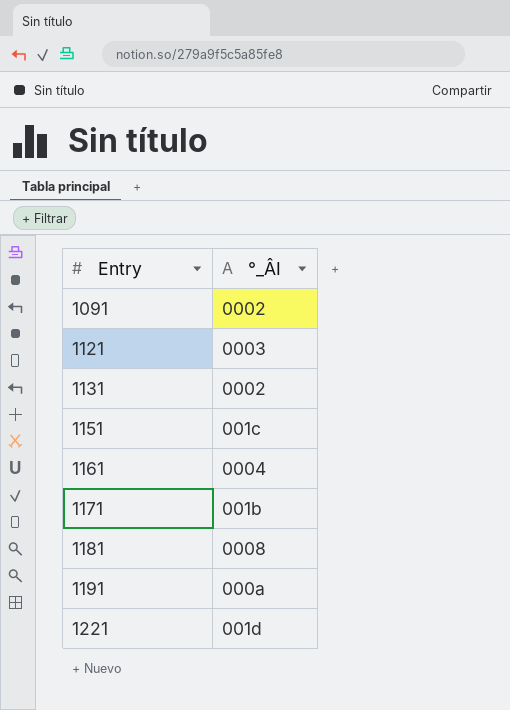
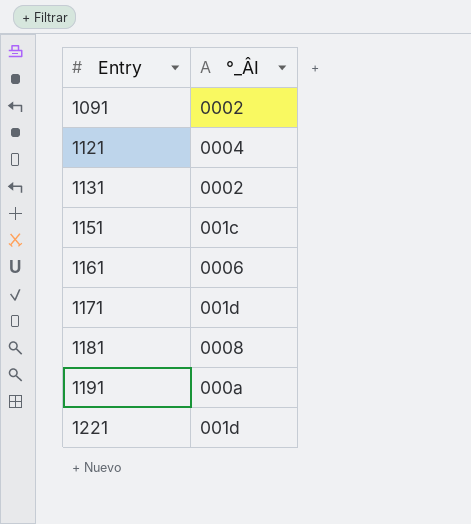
1121 | °_ÂI: 0003 -> 0004
1161 | °_ÂI: 0004 -> 0006
1171 | °_ÂI: 001b -> 001d

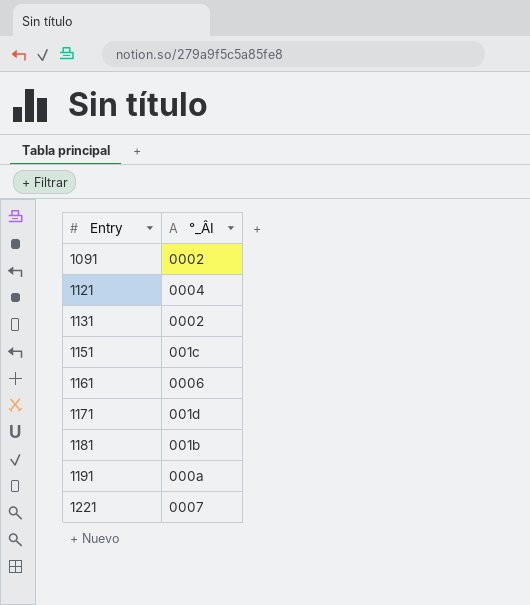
1181 | °_ÂI: 0008 -> 001b
1221 | °_ÂI: 001d -> 0007

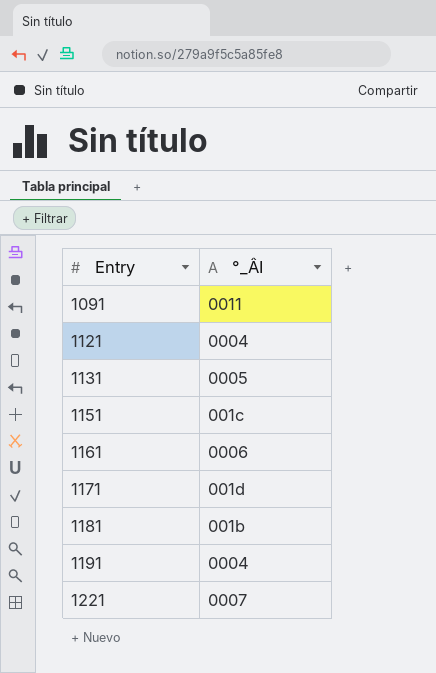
1091 | °_ÂI: 0002 -> 0011
1131 | °_ÂI: 0002 -> 0005
1191 | °_ÂI: 000a -> 0004

